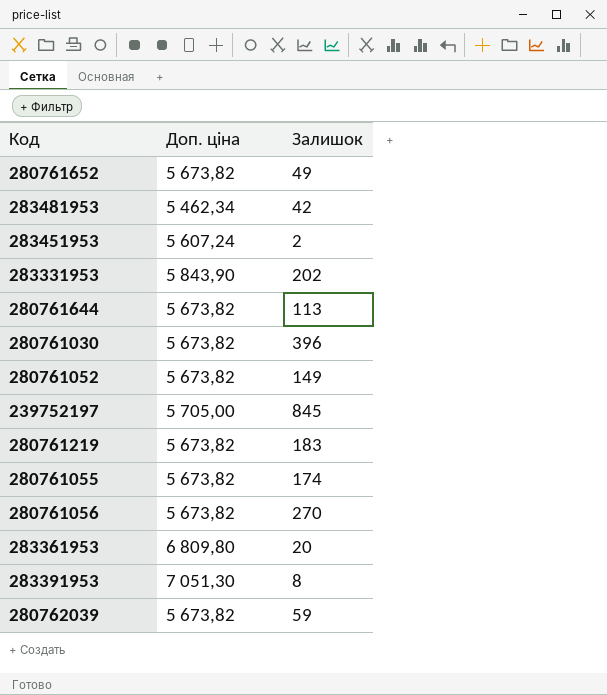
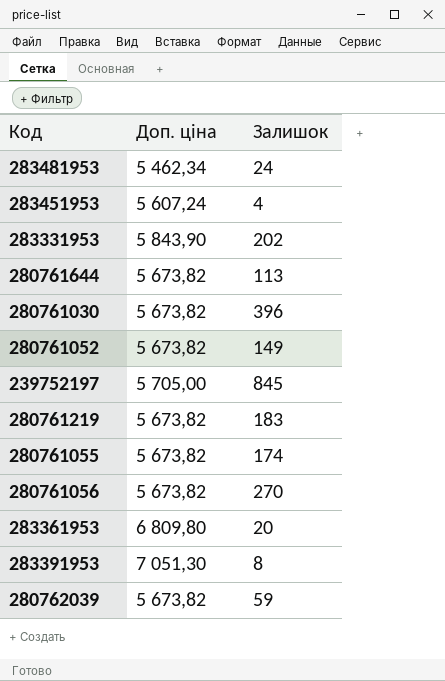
row 280761652: 5 673,82 | 49 -> none
283481953 | Залишок: 42 -> 24
283451953 | Залишок: 2 -> 4

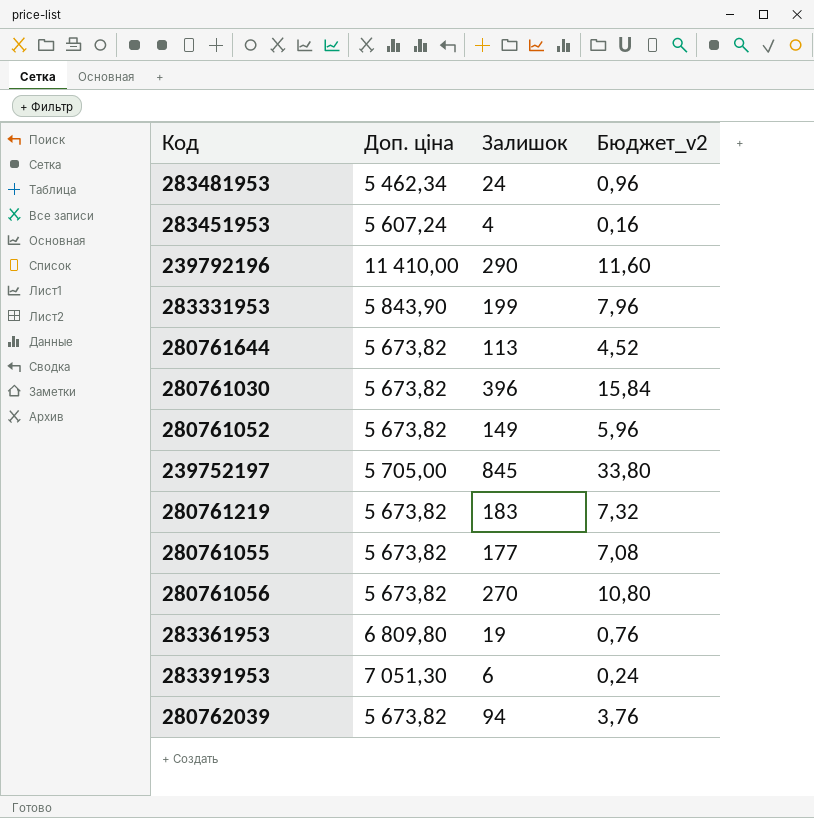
column Бюджет_v2 | formula: none -> [Залишок] * 0,04
row 239792196: none -> 11 410,00 | 290 | 11,60
283331953 | Залишок: 202 -> 199
280761055 | Залишок: 174 -> 177
283361953 | Залишок: 20 -> 19
283391953 | Залишок: 8 -> 6
280762039 | Залишок: 59 -> 94

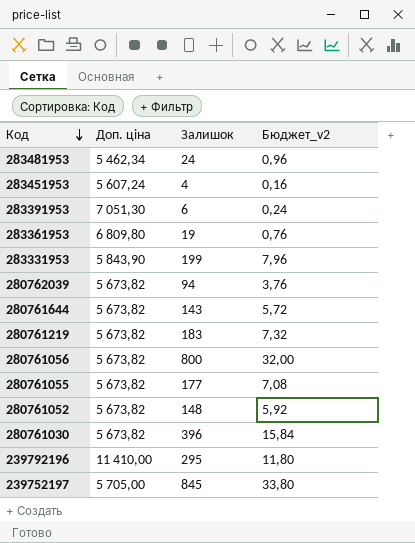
row order: none -> Код descending
280761644 | Залишок: 113 -> 143
280761644 | Бюджет_v2: 4,52 -> 5,72
280761056 | Залишок: 270 -> 800
280761056 | Бюджет_v2: 10,80 -> 32,00
280761052 | Залишок: 149 -> 148
280761052 | Бюджет_v2: 5,96 -> 5,92
239792196 | Залишок: 290 -> 295
239792196 | Бюджет_v2: 11,60 -> 11,80

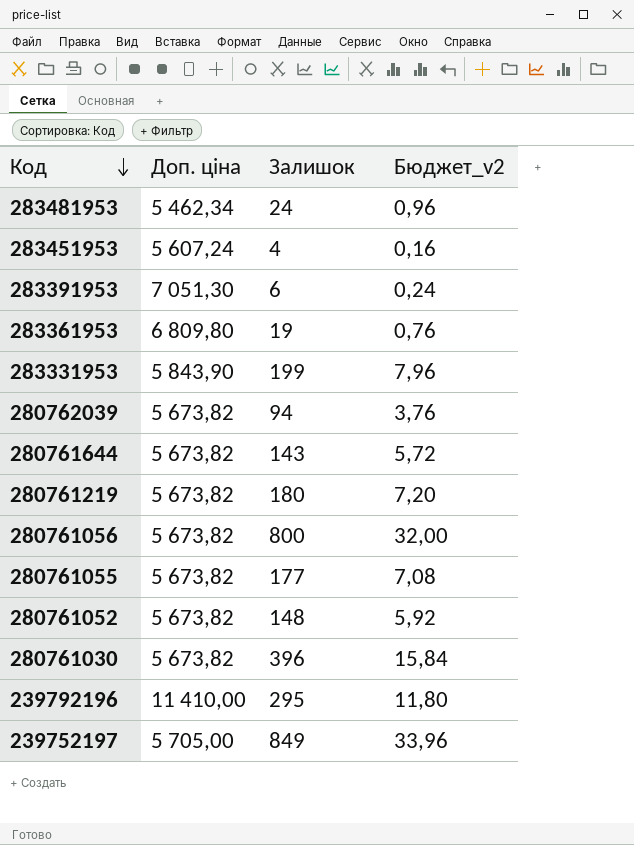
280761219 | Залишок: 183 -> 180
280761219 | Бюджет_v2: 7,32 -> 7,20
239752197 | Залишок: 845 -> 849
239752197 | Бюджет_v2: 33,80 -> 33,96

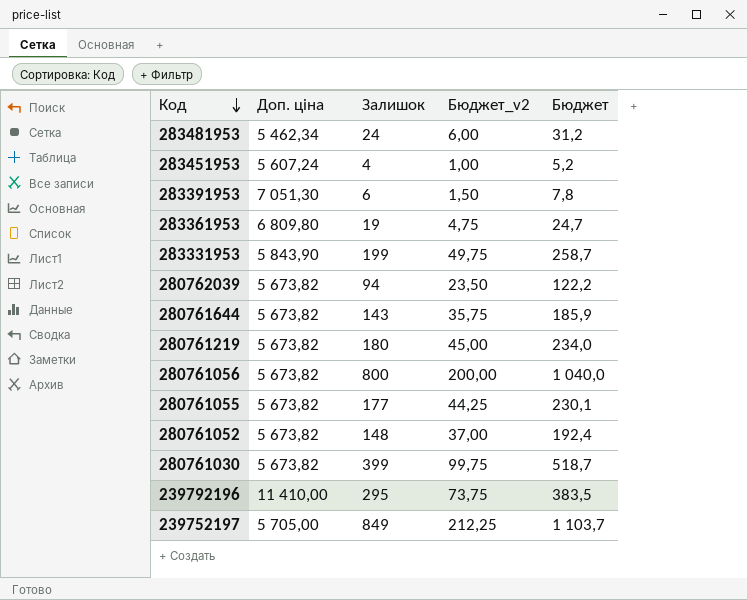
column Бюджет_v2 | formula: [Залишок] * 0,04 -> [Залишок] * 0,25
column Бюджет | formula: none -> [Залишок] * 1,3
280761030 | Залишок: 396 -> 399

